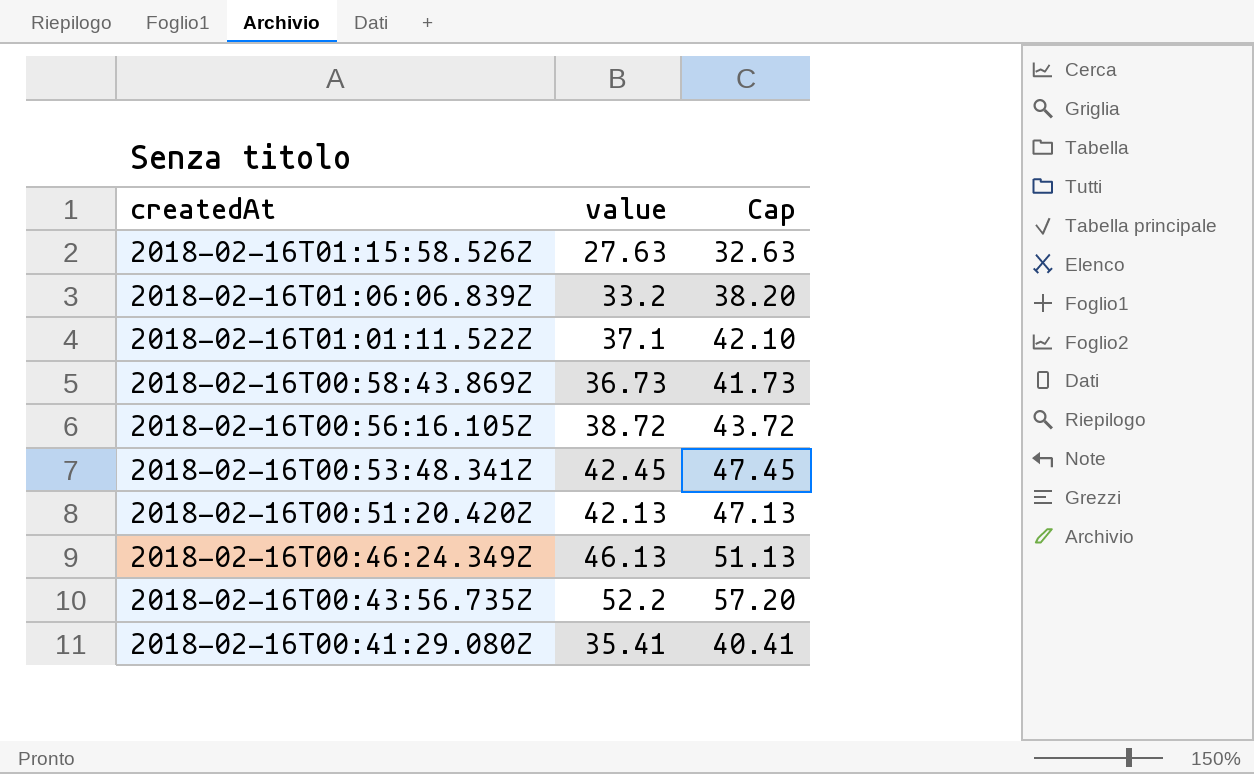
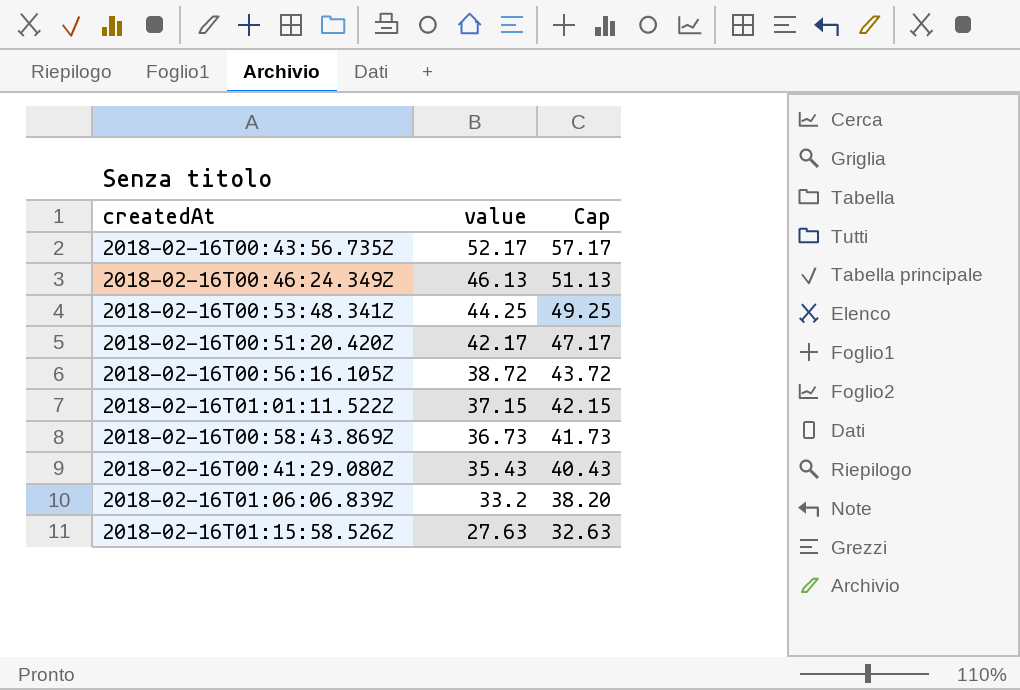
row order: createdAt descending -> value descending
2018-02-16T00:43:56.735Z | value: 52.2 -> 52.17
2018-02-16T00:43:56.735Z | Cap: 57.20 -> 57.17
2018-02-16T00:53:48.341Z | value: 42.45 -> 44.25
2018-02-16T00:53:48.341Z | Cap: 47.45 -> 49.25
2018-02-16T00:51:20.420Z | value: 42.13 -> 42.17
2018-02-16T00:51:20.420Z | Cap: 47.13 -> 47.17
2018-02-16T01:01:11.522Z | value: 37.1 -> 37.15
2018-02-16T01:01:11.522Z | Cap: 42.10 -> 42.15
2018-02-16T00:41:29.080Z | value: 35.41 -> 35.43
2018-02-16T00:41:29.080Z | Cap: 40.41 -> 40.43

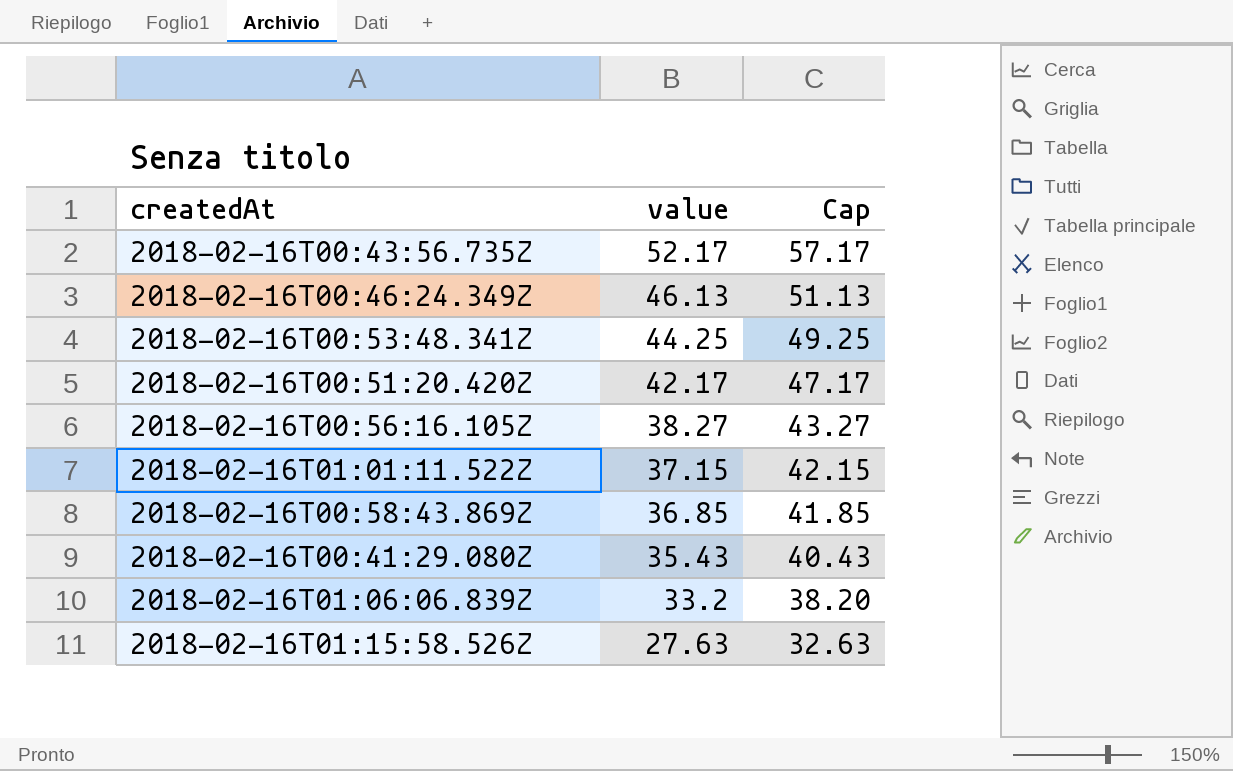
2018-02-16T00:56:16.105Z | value: 38.72 -> 38.27
2018-02-16T00:56:16.105Z | Cap: 43.72 -> 43.27
2018-02-16T00:58:43.869Z | value: 36.73 -> 36.85
2018-02-16T00:58:43.869Z | Cap: 41.73 -> 41.85

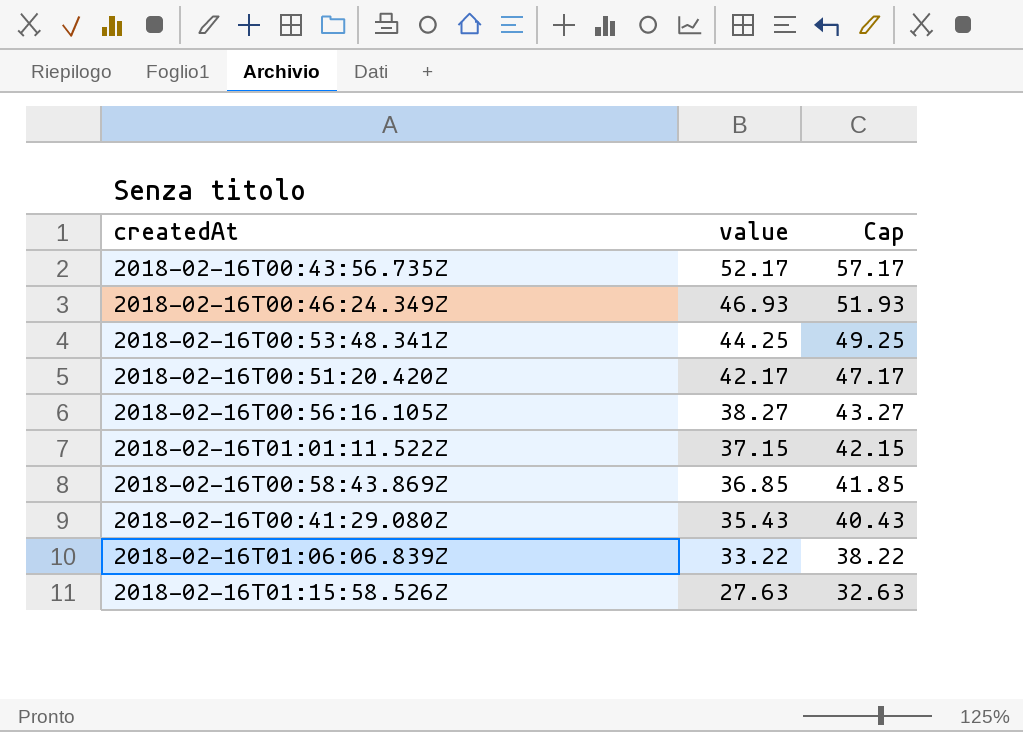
2018-02-16T00:46:24.349Z | value: 46.13 -> 46.93
2018-02-16T00:46:24.349Z | Cap: 51.13 -> 51.93
2018-02-16T01:06:06.839Z | value: 33.2 -> 33.22
2018-02-16T01:06:06.839Z | Cap: 38.20 -> 38.22

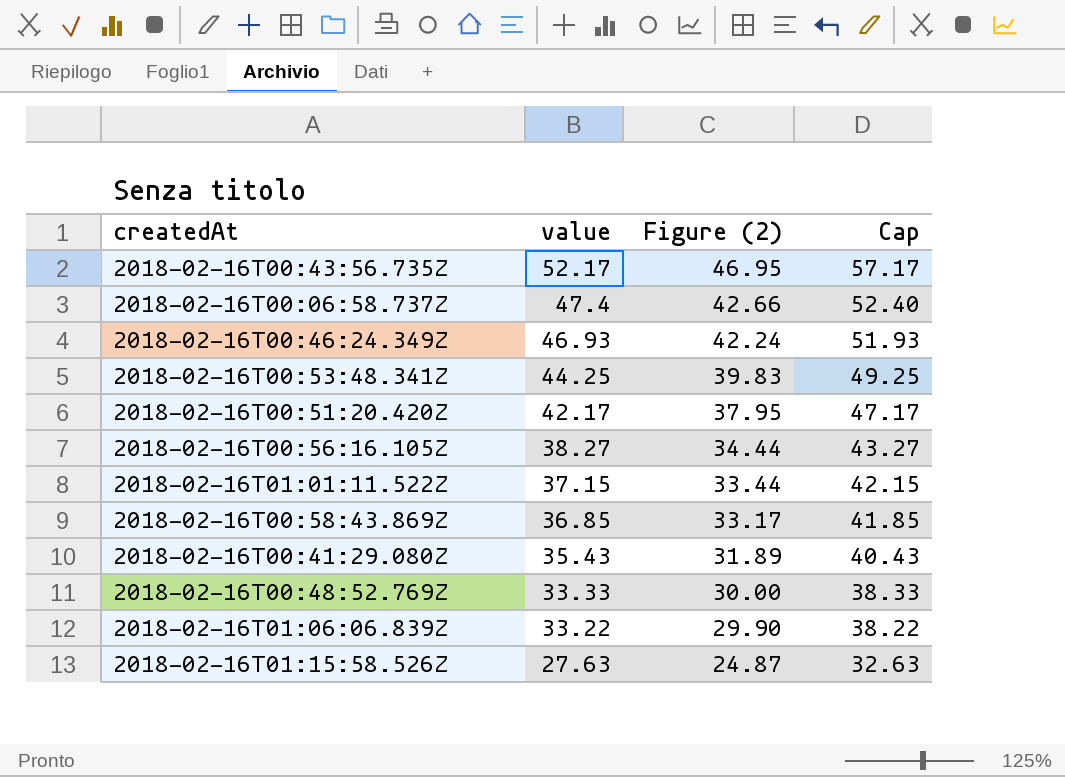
column Figure (2) | formula: none -> [value] * 0.9
row 2018-02-16T00:06:58.737Z: none -> 47.4 | 42.66 | 52.40
row 2018-02-16T00:48:52.769Z: none -> 33.33 | 30.00 | 38.33

